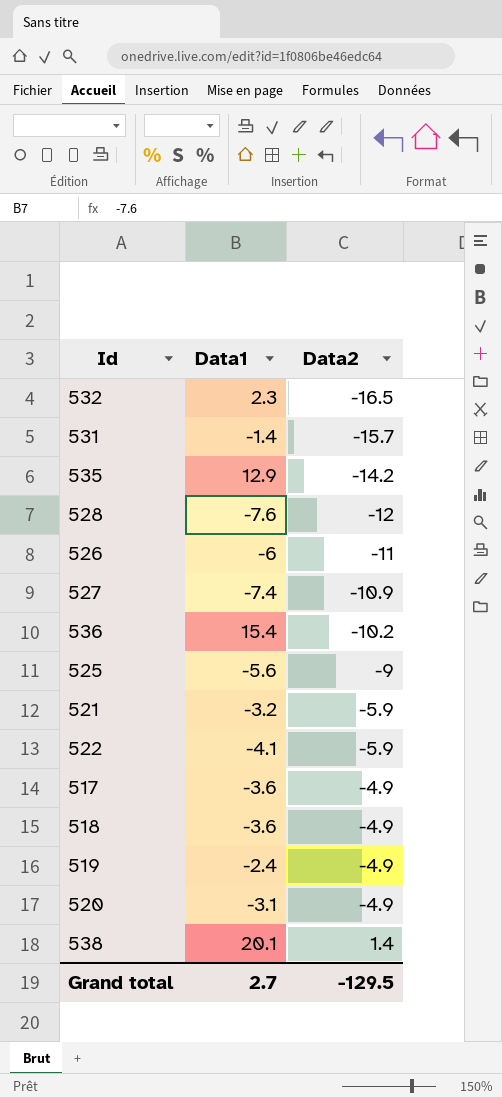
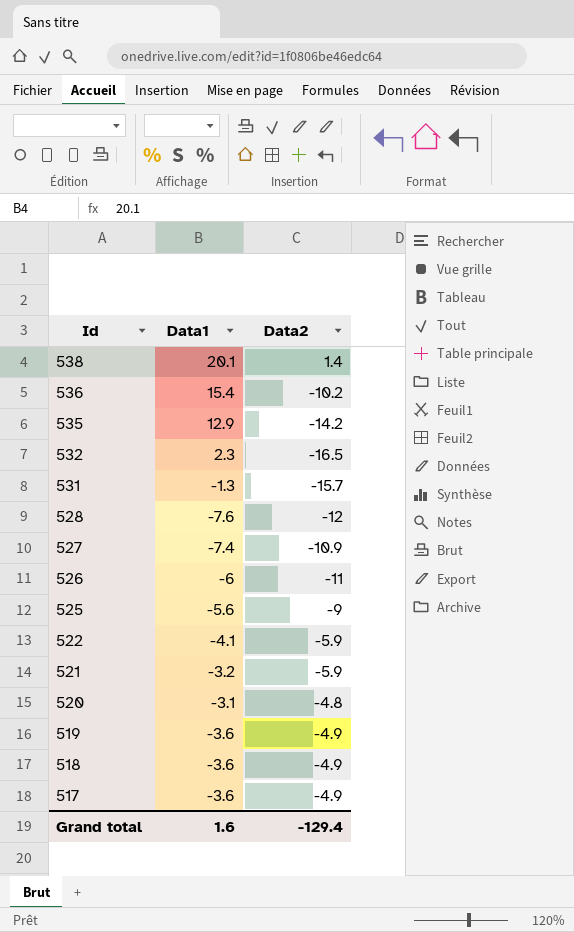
row order: Data2 ascending -> Id descending
531 | Data1: -1.4 -> -1.3
520 | Data2: -4.9 -> -4.8
519 | Data1: -2.4 -> -3.6
Grand total | Data1: 2.7 -> 1.6
Grand total | Data2: -129.5 -> -129.4

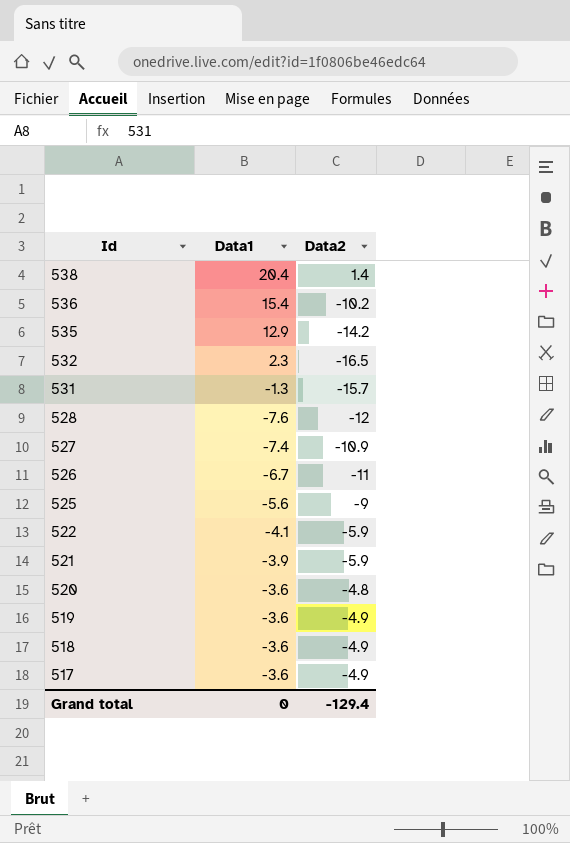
538 | Data1: 20.1 -> 20.4
526 | Data1: -6 -> -6.7
521 | Data1: -3.2 -> -3.9
520 | Data1: -3.1 -> -3.6
Grand total | Data1: 1.6 -> 0

